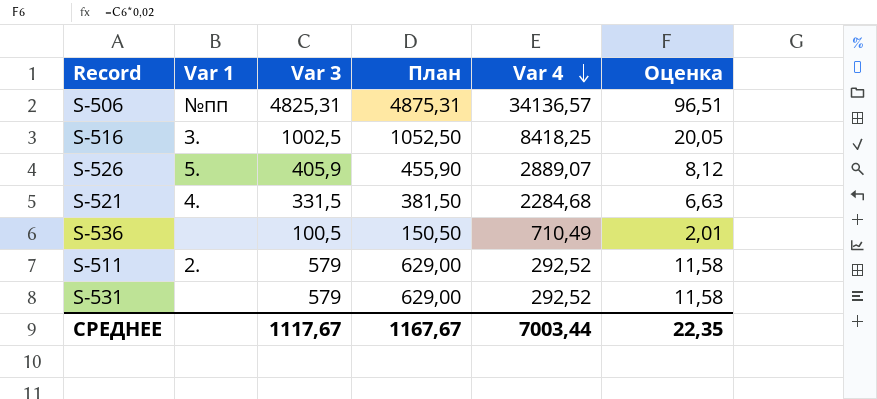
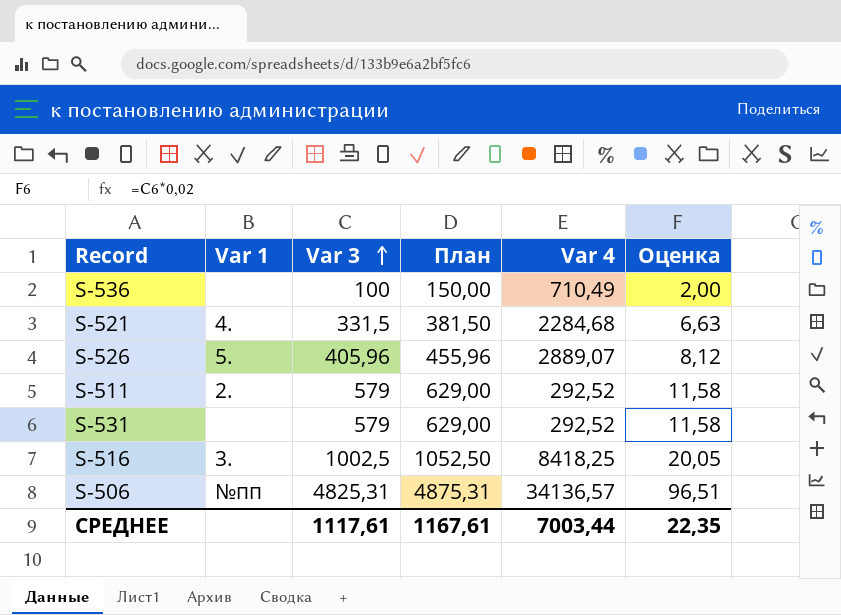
row order: Var 4 descending -> Var 3 ascending
S-536 | Var 3: 100,5 -> 100
S-536 | План: 150,50 -> 150,00
S-536 | Оценка: 2,01 -> 2,00
S-526 | Var 3: 405,9 -> 405,96
S-526 | План: 455,90 -> 455,96
СРЕДНЕЕ | Var 3: 1117,67 -> 1117,61
СРЕДНЕЕ | План: 1167,67 -> 1167,61

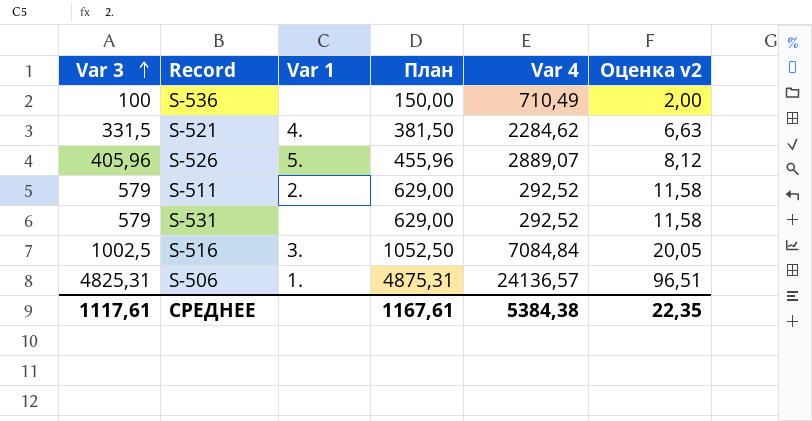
column Var 3 | position: 3 -> 1
column name: Оценка -> Оценка v2
S-521 | Var 4: 2284,68 -> 2284,62
S-516 | Var 4: 8418,25 -> 7084,84
S-506 | Var 1: №пп -> 1.
S-506 | Var 4: 34136,57 -> 24136,57
СРЕДНЕЕ | Var 4: 7003,44 -> 5384,38

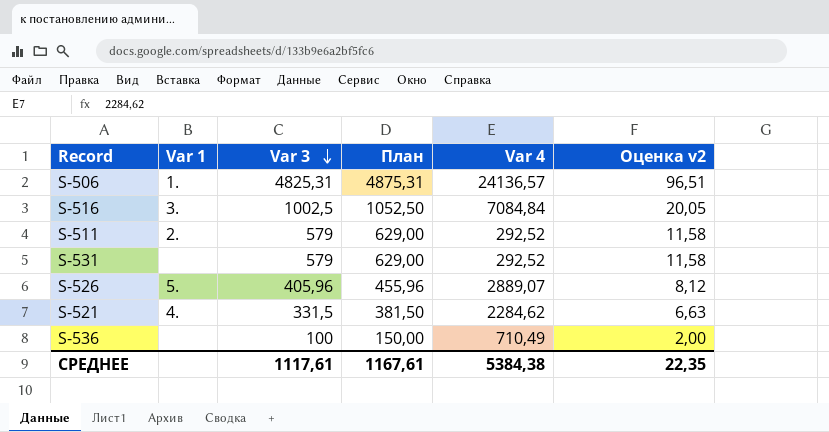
row order: Var 3 ascending -> Var 3 descending
column Var 3 | position: 1 -> 3

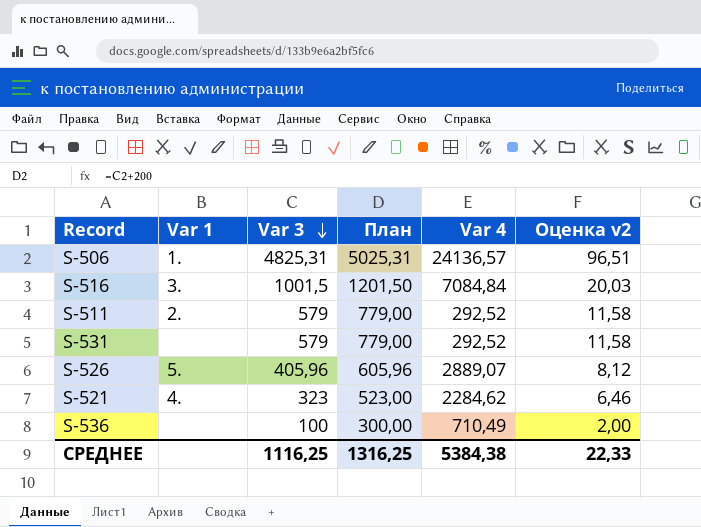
column План | formula: [Var 3] + 50 -> [Var 3] + 200
S-516 | Var 3: 1002,5 -> 1001,5
S-516 | Оценка v2: 20,05 -> 20,03
S-521 | Var 3: 331,5 -> 323
S-521 | Оценка v2: 6,63 -> 6,46
СРЕДНЕЕ | Var 3: 1117,61 -> 1116,25
СРЕДНЕЕ | План: 1167,61 -> 1316,25
СРЕДНЕЕ | Оценка v2: 22,35 -> 22,33

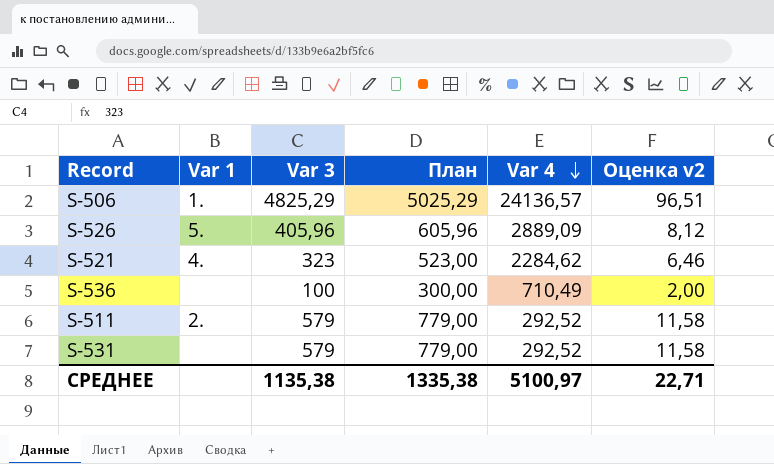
row order: Var 3 descending -> Var 4 descending
row S-516: 3. | 1001,5 | 1201,50 | 7084,84 | 20,03 -> none
S-506 | Var 3: 4825,31 -> 4825,29
S-506 | План: 5025,31 -> 5025,29
S-526 | Var 4: 2889,07 -> 2889,09
СРЕДНЕЕ | Var 3: 1116,25 -> 1135,38
СРЕДНЕЕ | План: 1316,25 -> 1335,38
СРЕДНЕЕ | Var 4: 5384,38 -> 5100,97
СРЕДНЕЕ | Оценка v2: 22,33 -> 22,71

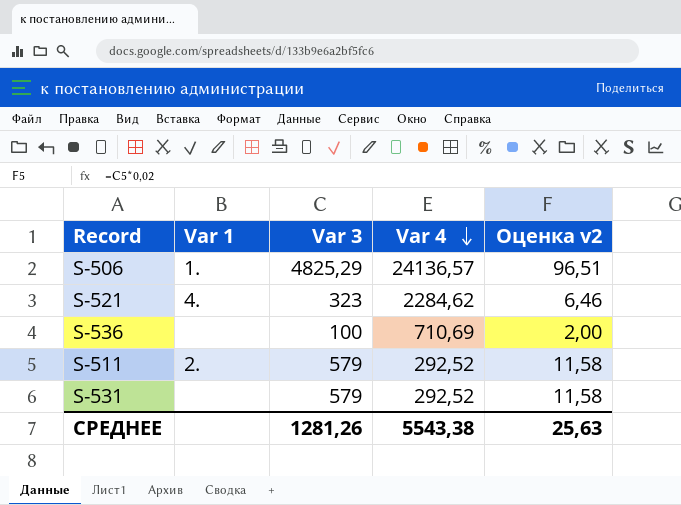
column План | formula: [Var 3] + 200 -> none
row S-526: 5. | 405,96 | 605,96 | 2889,09 | 8,12 -> none
S-536 | Var 4: 710,49 -> 710,69
СРЕДНЕЕ | Var 3: 1135,38 -> 1281,26
СРЕДНЕЕ | Var 4: 5100,97 -> 5543,38
СРЕДНЕЕ | Оценка v2: 22,71 -> 25,63

